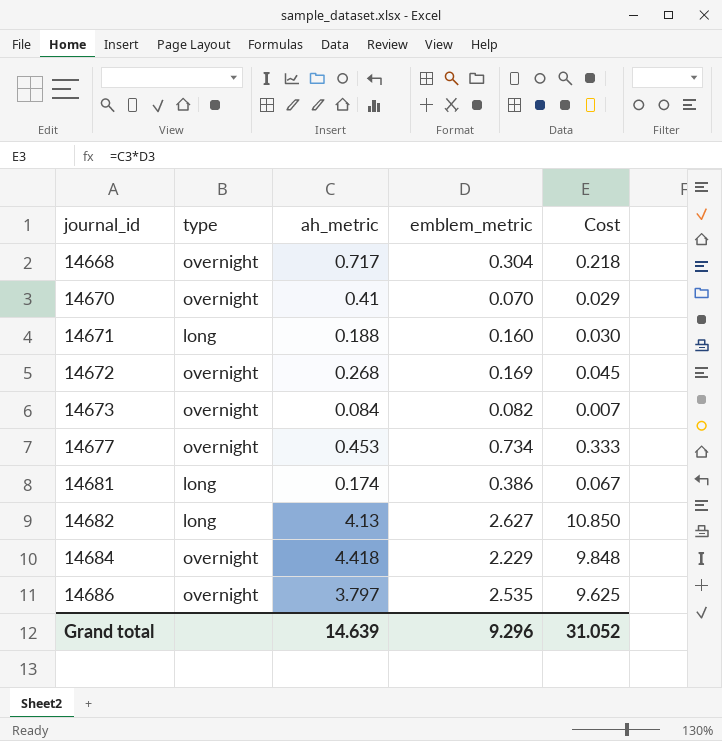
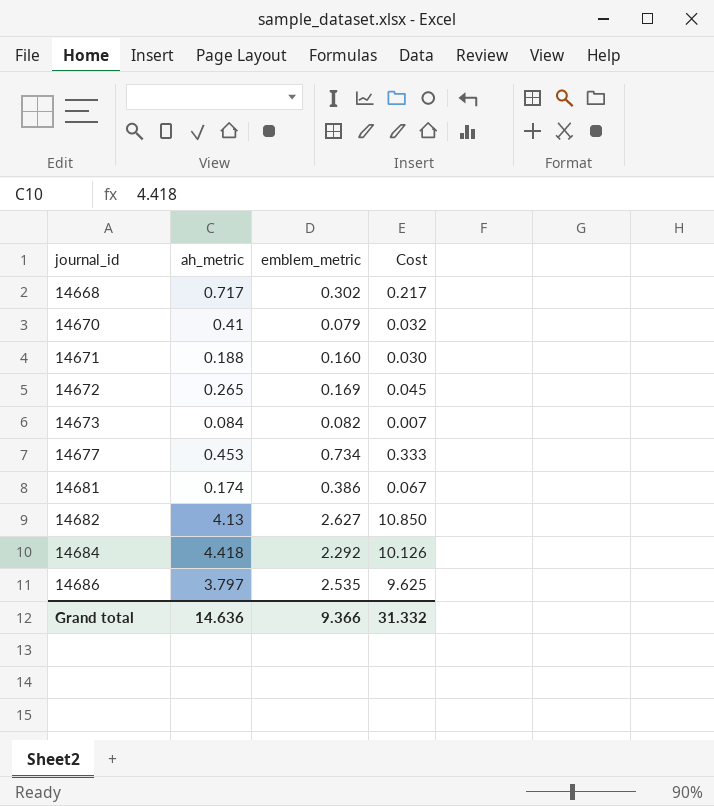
column type | position: 2 -> none
14668 | emblem_metric: 0.304 -> 0.302
14668 | Cost: 0.218 -> 0.217
14670 | emblem_metric: 0.070 -> 0.079
14670 | Cost: 0.029 -> 0.032
14672 | ah_metric: 0.268 -> 0.265
14684 | emblem_metric: 2.229 -> 2.292
14684 | Cost: 9.848 -> 10.126
Grand total | ah_metric: 14.639 -> 14.636
Grand total | emblem_metric: 9.296 -> 9.366
Grand total | Cost: 31.052 -> 31.332

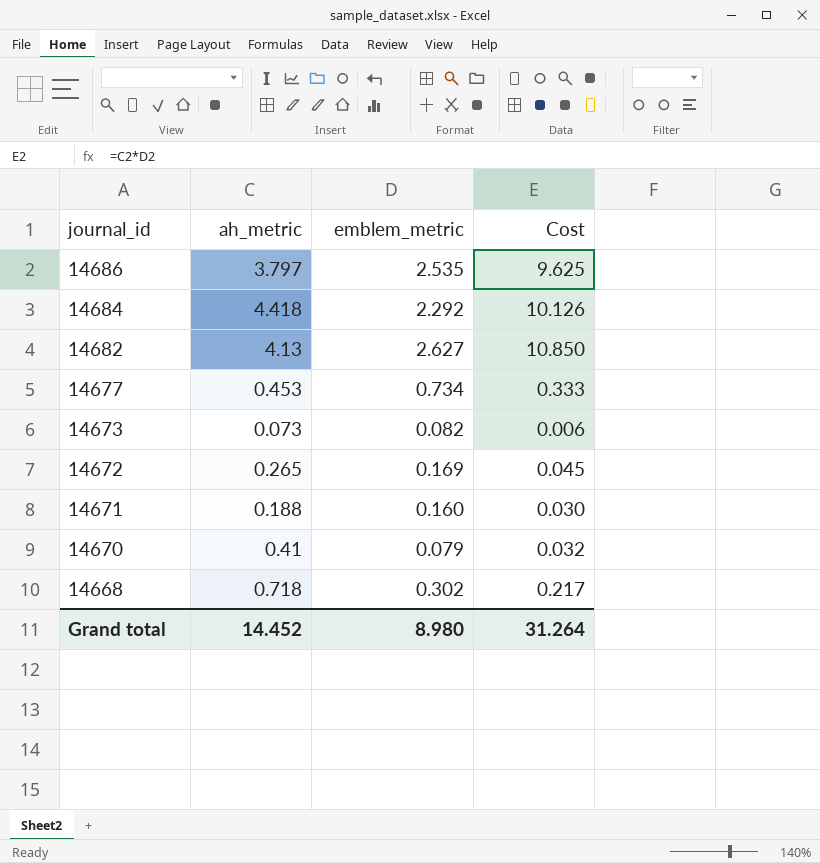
row order: journal_id ascending -> journal_id descending
row 14681: 0.174 | 0.386 | 0.067 -> none
14673 | ah_metric: 0.084 -> 0.073
14673 | Cost: 0.007 -> 0.006
14668 | ah_metric: 0.717 -> 0.718
Grand total | ah_metric: 14.636 -> 14.452
Grand total | emblem_metric: 9.366 -> 8.980
Grand total | Cost: 31.332 -> 31.264

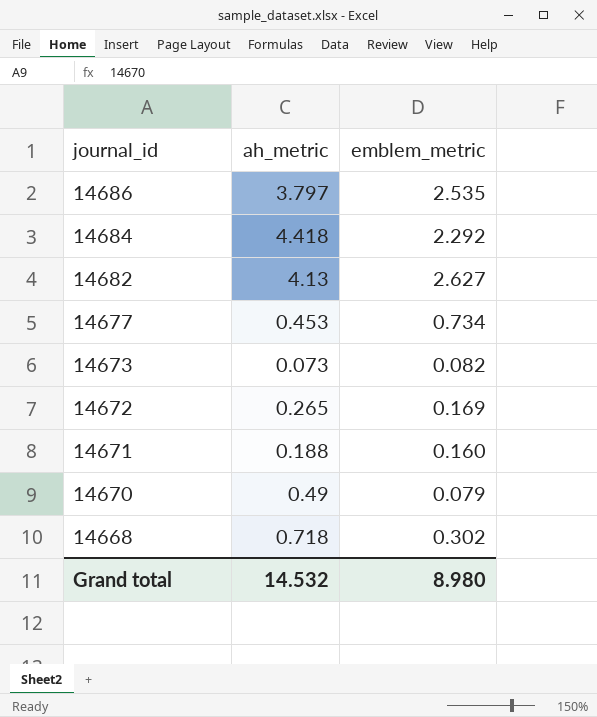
column Cost | formula: [ah_metric] * [emblem_metric] -> none
14670 | ah_metric: 0.41 -> 0.49
Grand total | ah_metric: 14.452 -> 14.532

